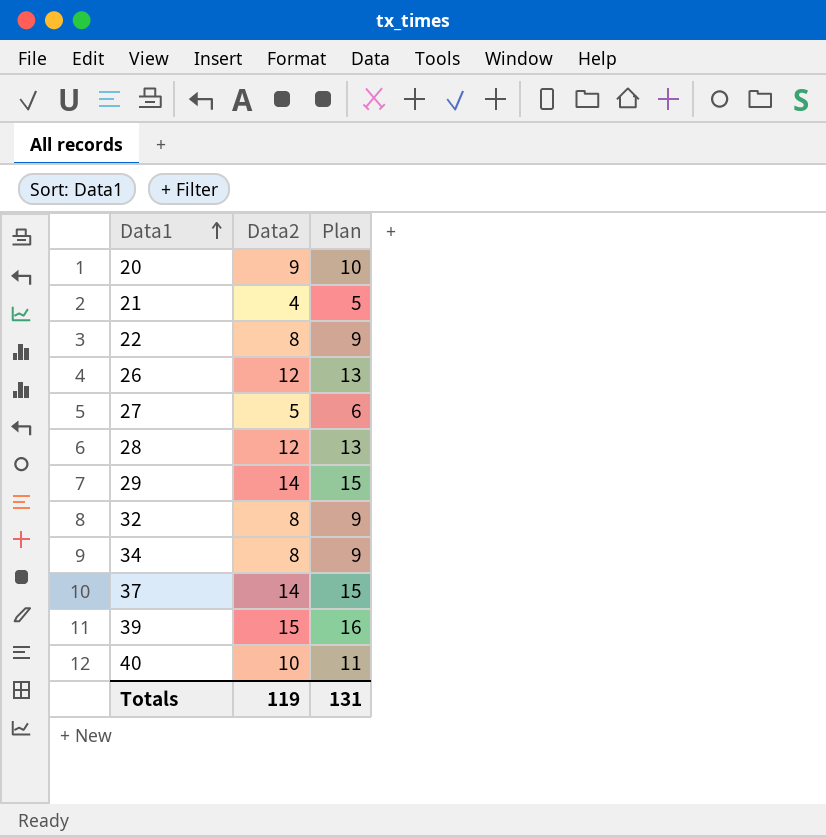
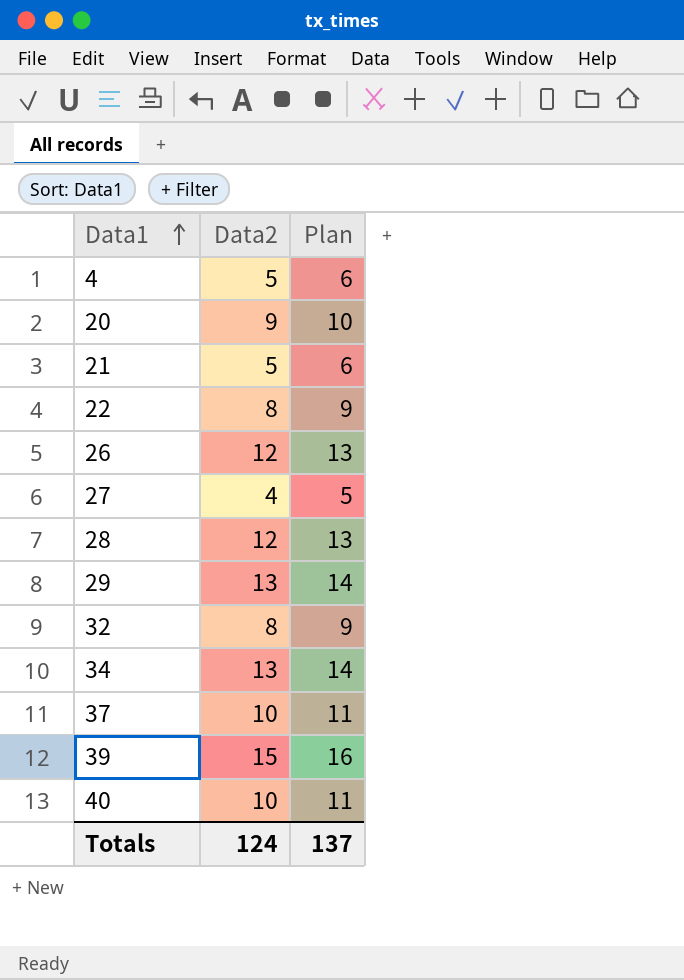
row 4: none -> 5 | 6
21 | Data2: 4 -> 5
21 | Plan: 5 -> 6
27 | Data2: 5 -> 4
27 | Plan: 6 -> 5
29 | Data2: 14 -> 13
29 | Plan: 15 -> 14
34 | Data2: 8 -> 13
34 | Plan: 9 -> 14
37 | Data2: 14 -> 10
37 | Plan: 15 -> 11
Totals | Data2: 119 -> 124
Totals | Plan: 131 -> 137

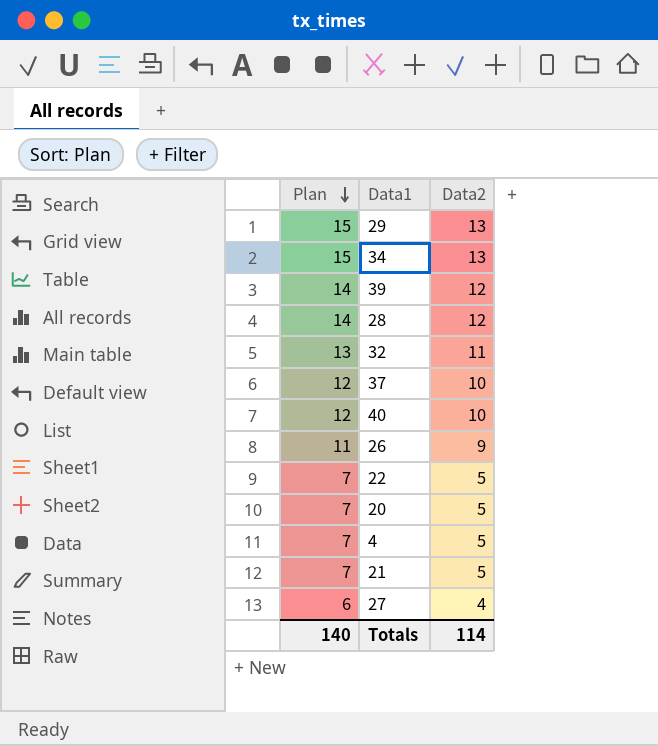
row order: Data1 ascending -> Plan descending
column Plan | formula: [Data2] + 1 -> [Data2] + 2
column Plan | position: 3 -> 1
39 | Data2: 15 -> 12
32 | Data2: 8 -> 11
26 | Data2: 12 -> 9
22 | Data2: 8 -> 5
20 | Data2: 9 -> 5
Totals | Plan: 137 -> 140
Totals | Data2: 124 -> 114

